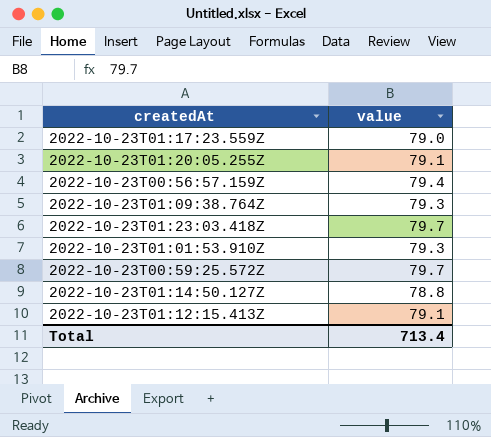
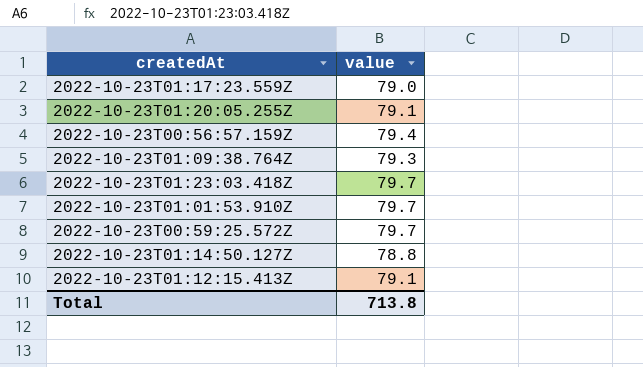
2022-10-23T01:01:53.910Z | value: 79.3 -> 79.7
Total | value: 713.4 -> 713.8

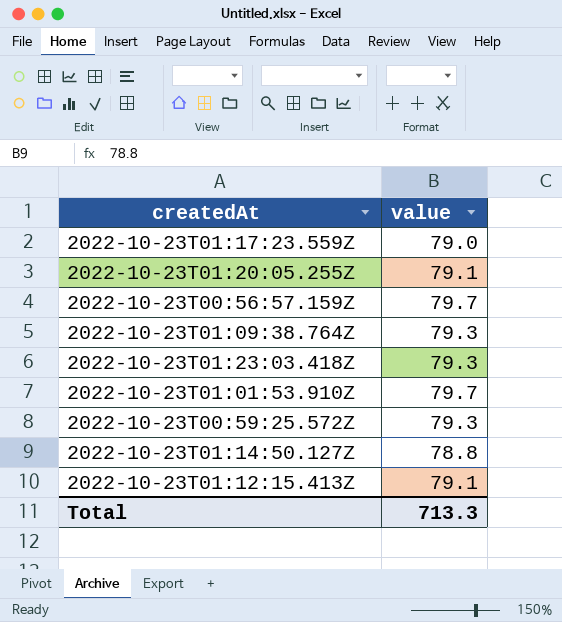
2022-10-23T00:56:57.159Z | value: 79.4 -> 79.7
2022-10-23T01:23:03.418Z | value: 79.7 -> 79.3
2022-10-23T00:59:25.572Z | value: 79.7 -> 79.3
Total | value: 713.8 -> 713.3

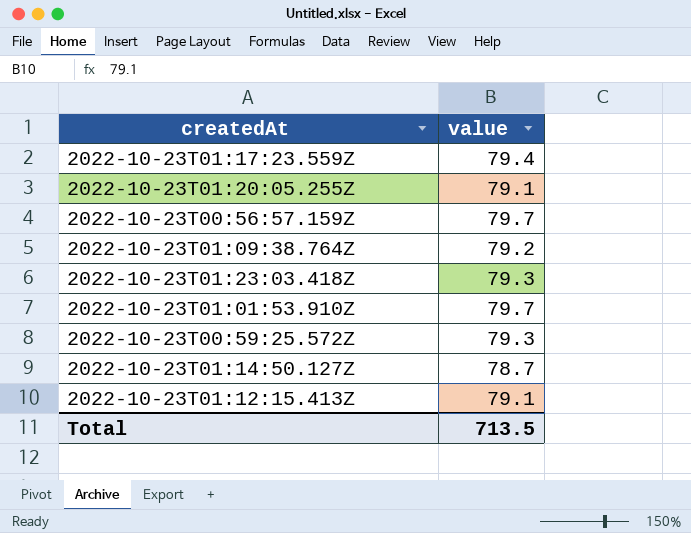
2022-10-23T01:17:23.559Z | value: 79.0 -> 79.4
2022-10-23T01:09:38.764Z | value: 79.3 -> 79.2
2022-10-23T01:14:50.127Z | value: 78.8 -> 78.7
Total | value: 713.3 -> 713.5

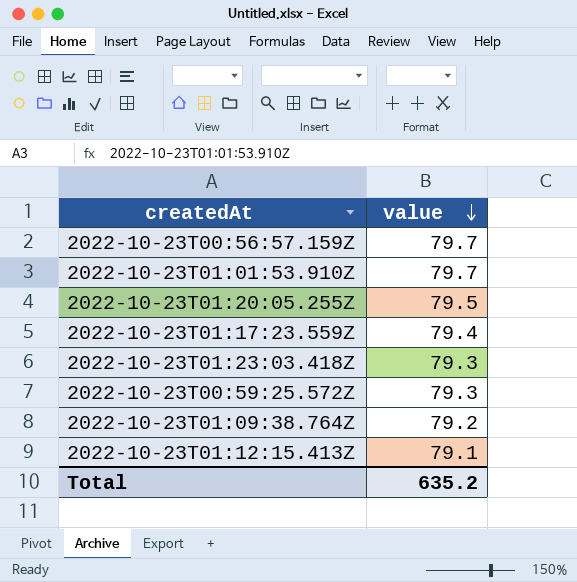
row order: none -> value descending
row 2022-10-23T01:14:50.127Z: 78.7 -> none
2022-10-23T01:20:05.255Z | value: 79.1 -> 79.5
Total | value: 713.5 -> 635.2

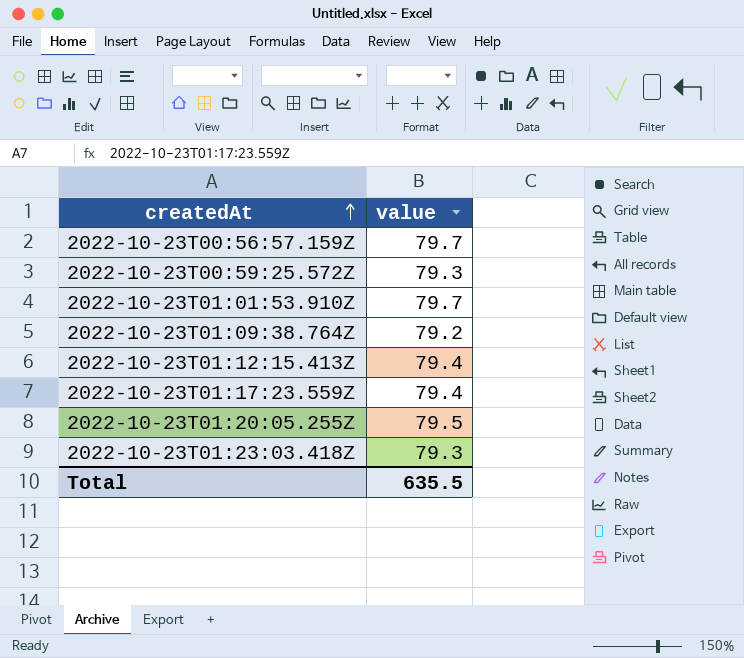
row order: value descending -> createdAt ascending
2022-10-23T01:12:15.413Z | value: 79.1 -> 79.4
Total | value: 635.2 -> 635.5

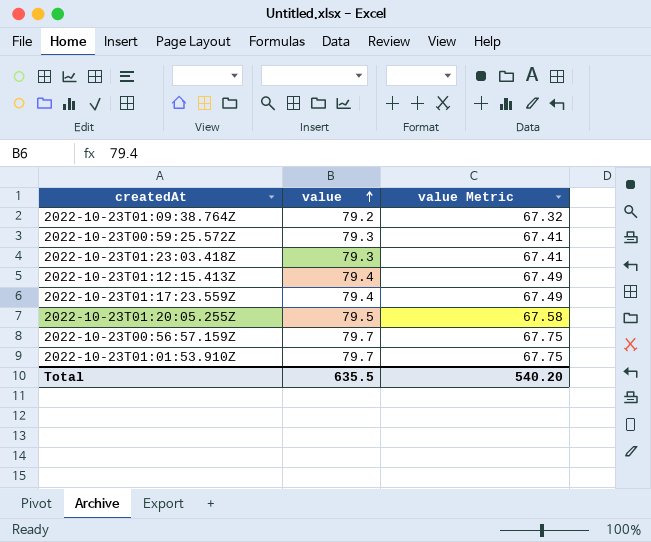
row order: createdAt ascending -> value ascending
column value Metric | formula: none -> [value] * 0.85

